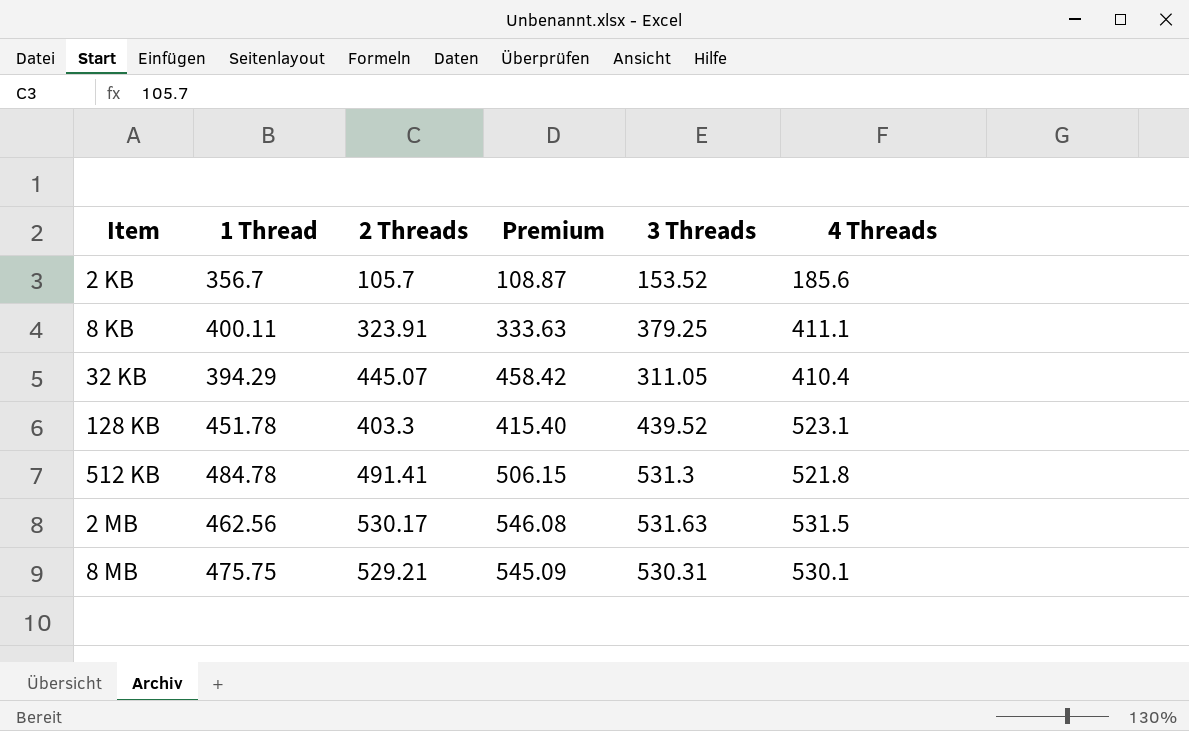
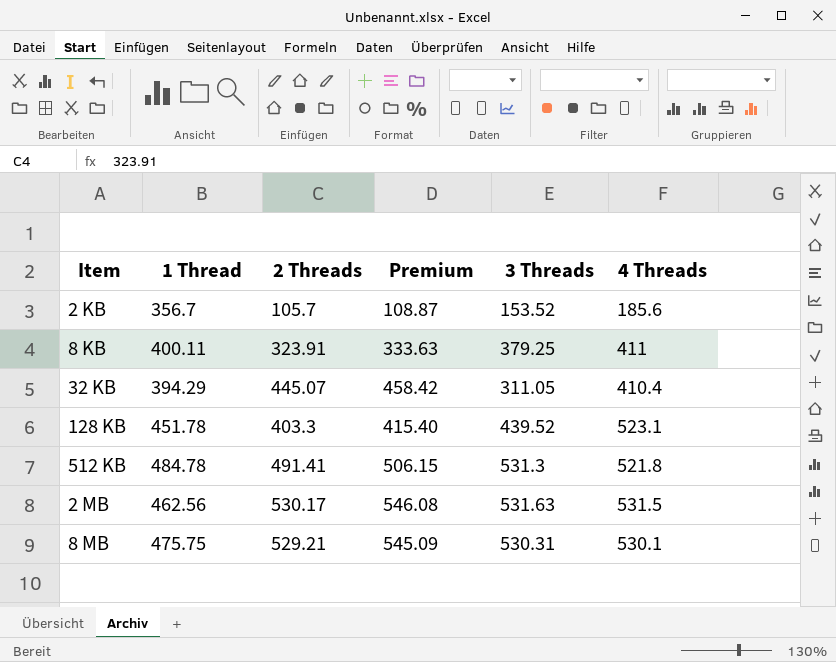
8 KB | 4 Threads: 411.1 -> 411

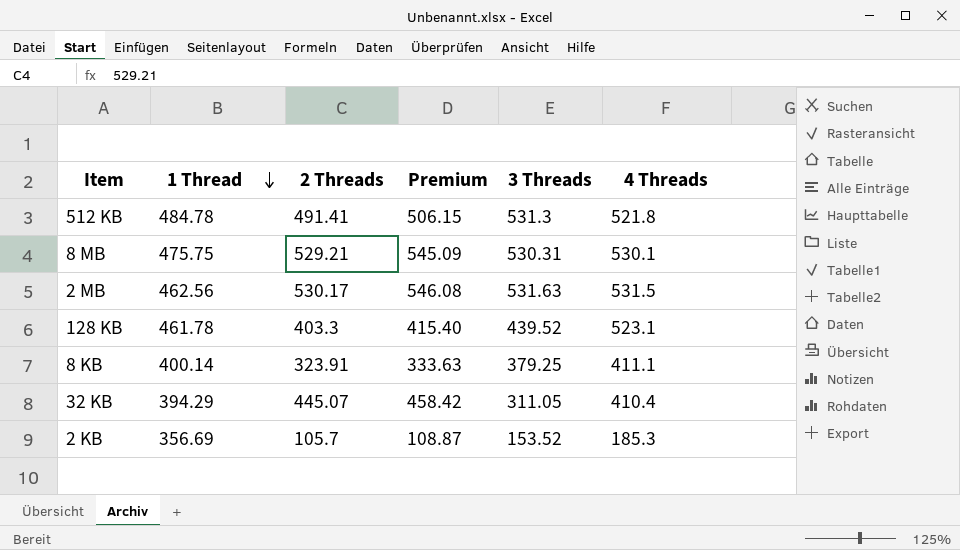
row order: none -> 1 Thread descending
128 KB | 1 Thread: 451.78 -> 461.78
8 KB | 1 Thread: 400.11 -> 400.14
8 KB | 4 Threads: 411 -> 411.1
2 KB | 1 Thread: 356.7 -> 356.69
2 KB | 4 Threads: 185.6 -> 185.3

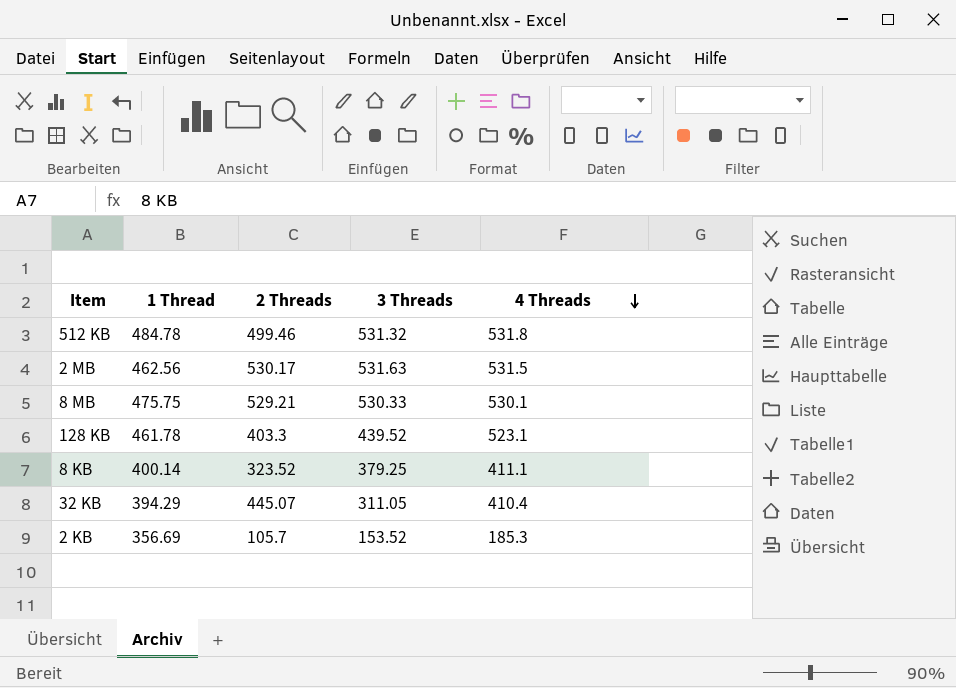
row order: 1 Thread descending -> 4 Threads descending
column Premium | formula: [2 Threads] * 1.03 -> none
512 KB | 2 Threads: 491.41 -> 499.46
512 KB | 3 Threads: 531.3 -> 531.32
512 KB | 4 Threads: 521.8 -> 531.8
8 MB | 3 Threads: 530.31 -> 530.33
8 KB | 2 Threads: 323.91 -> 323.52

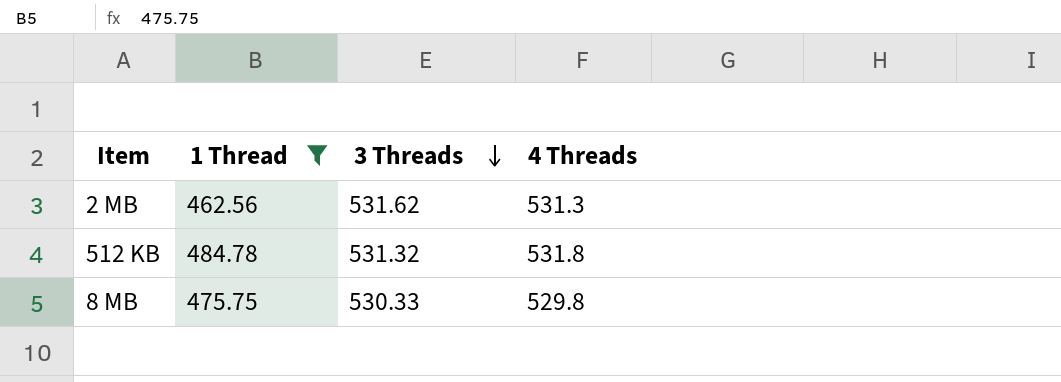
filter: none -> 1 Thread >= 462.56
row order: 4 Threads descending -> 3 Threads descending
column 2 Threads | position: 3 -> none
2 MB | 3 Threads: 531.63 -> 531.62
2 MB | 4 Threads: 531.5 -> 531.3
8 MB | 4 Threads: 530.1 -> 529.8

